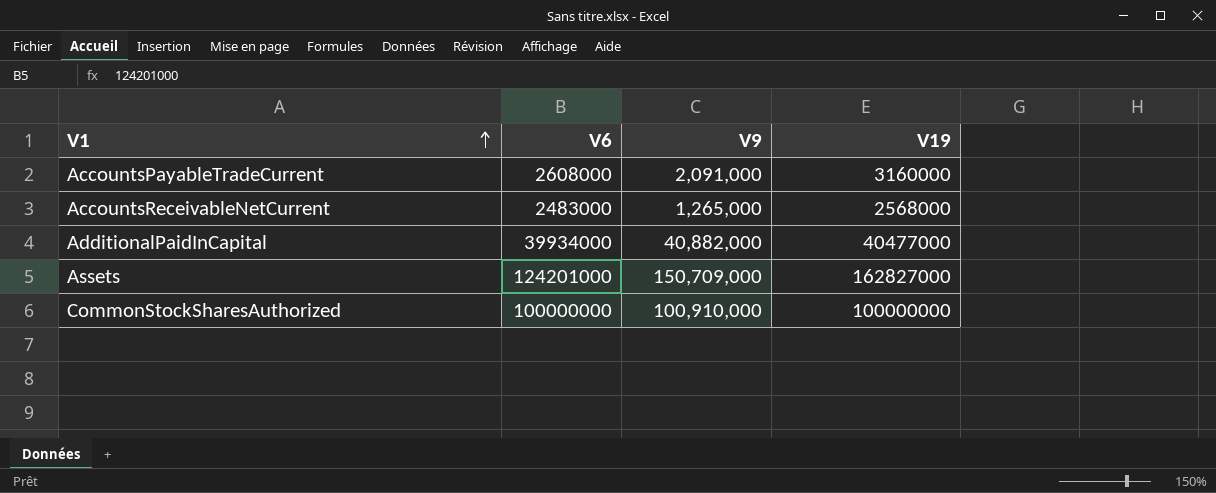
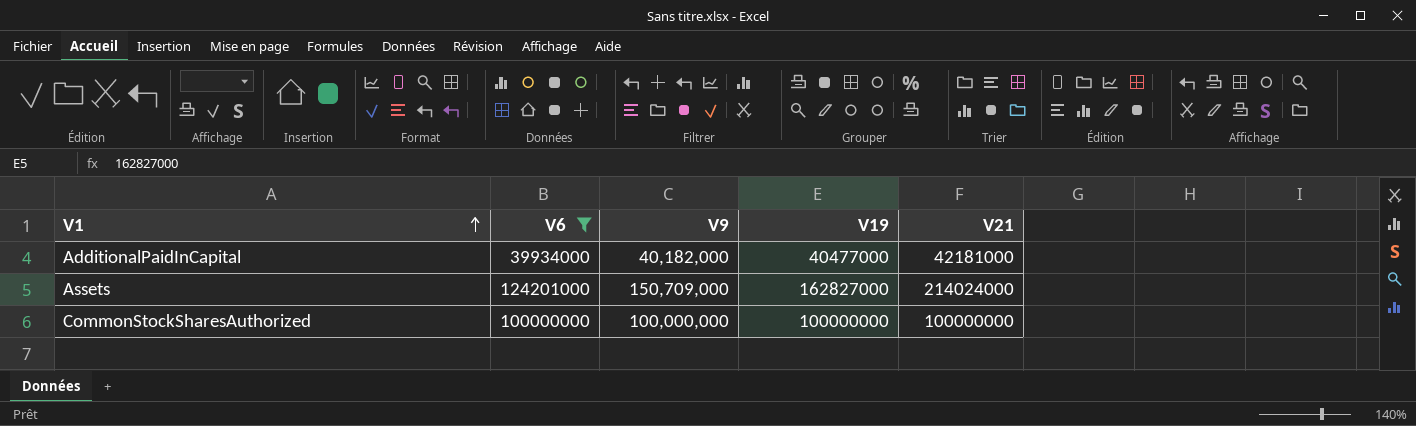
filter: none -> V6 >= 39934000
column V21 | position: none -> 5
AdditionalPaidInCapital | V9: 40,882,000 -> 40,182,000
CommonStockSharesAuthorized | V9: 100,910,000 -> 100,000,000

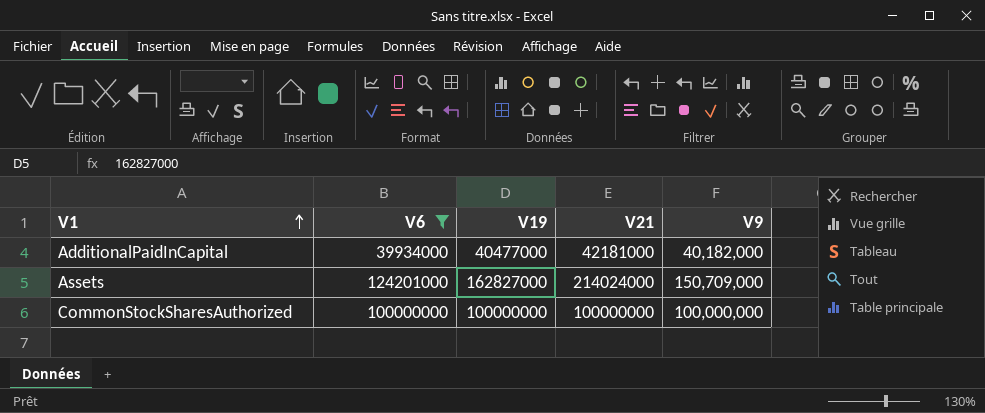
column V9 | position: 3 -> 5

